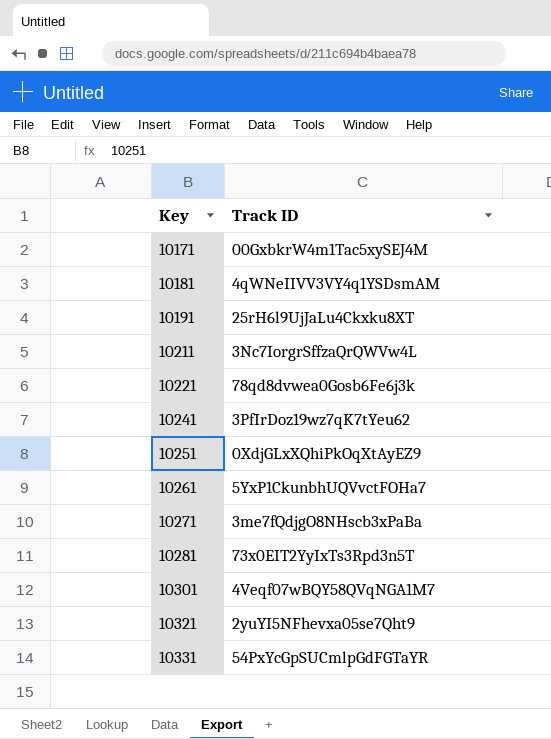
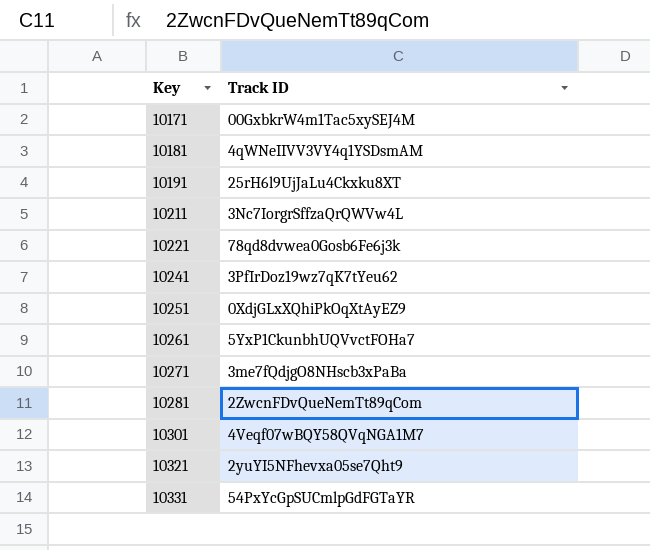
10281 | Track ID: 73x0EIT2YyIxTs3Rpd3n5T -> 2ZwcnFDvQueNemTt89qCom

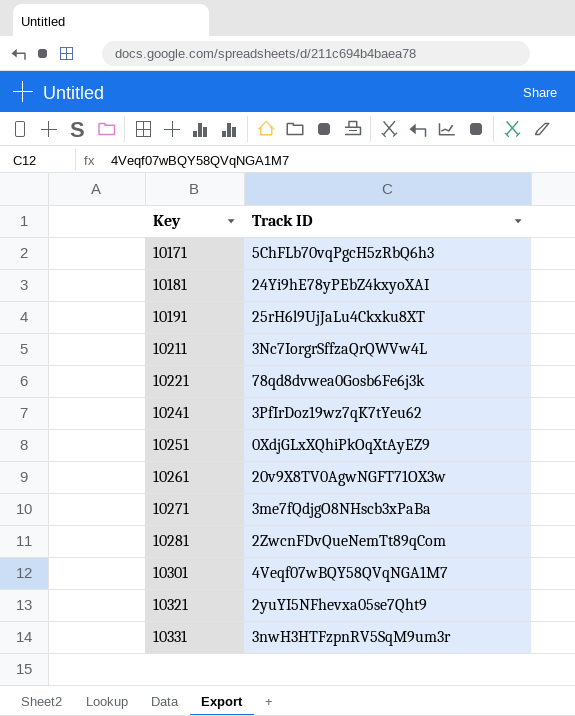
10171 | Track ID: 00GxbkrW4m1Tac5xySEJ4M -> 5ChFLb70vqPgcH5zRbQ6h3
10181 | Track ID: 4qWNeIIVV3VY4q1YSDsmAM -> 24Yi9hE78yPEbZ4kxyoXAI
10261 | Track ID: 5YxP1CkunbhUQVvctFOHa7 -> 20v9X8TV0AgwNGFT71OX3w
10331 | Track ID: 54PxYcGpSUCmlpGdFGTaYR -> 3nwH3HTFzpnRV5SqM9um3r

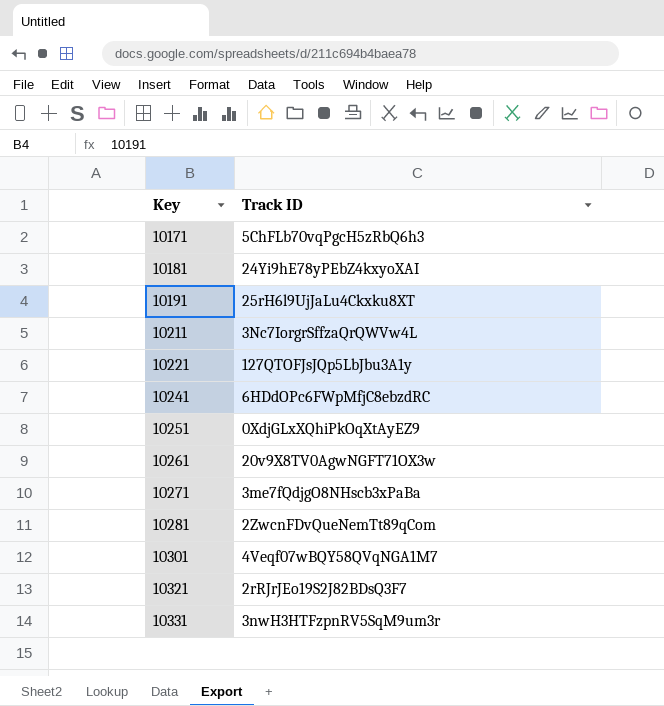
10221 | Track ID: 78qd8dvwea0Gosb6Fe6j3k -> 127QTOFJsJQp5LbJbu3A1y
10241 | Track ID: 3PfIrDoz19wz7qK7tYeu62 -> 6HDdOPc6FWpMfjC8ebzdRC
10321 | Track ID: 2yuYI5NFhevxa05se7Qht9 -> 2rRJrJEo19S2J82BDsQ3F7

